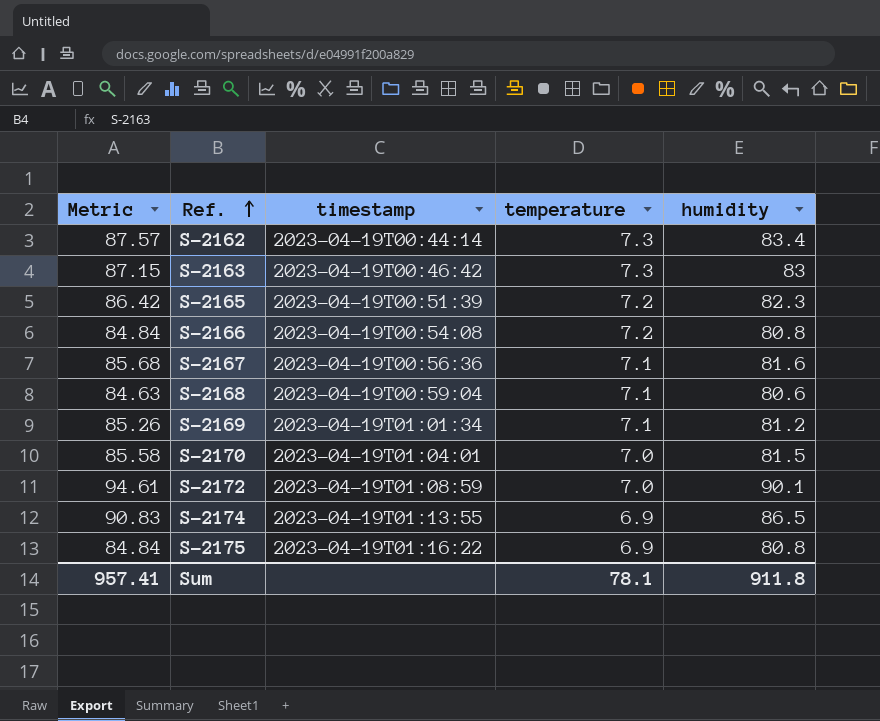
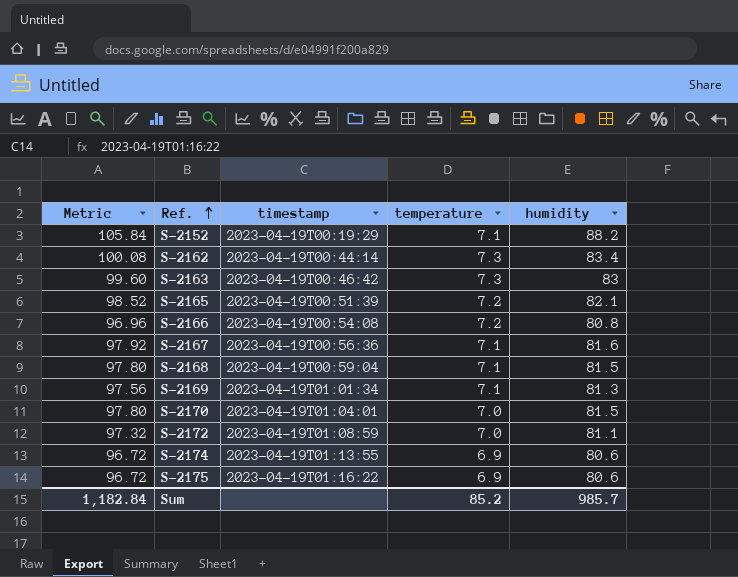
column Metric | formula: [humidity] * 1.05 -> [humidity] * 1.2
row S-2152: none -> 105.84 | 2023-04-19T00:19:29 | 7.1 | 88.2
S-2165 | humidity: 82.3 -> 82.1
S-2168 | humidity: 80.6 -> 81.5
S-2169 | humidity: 81.2 -> 81.3
S-2172 | humidity: 90.1 -> 81.1
S-2174 | humidity: 86.5 -> 80.6
S-2175 | humidity: 80.8 -> 80.6
Sum | Metric: 957.41 -> 1,182.84
Sum | temperature: 78.1 -> 85.2
Sum | humidity: 911.8 -> 985.7

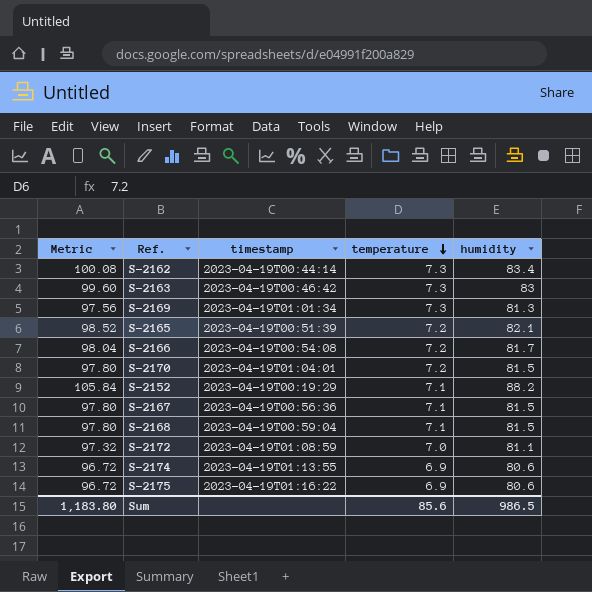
row order: Ref. ascending -> temperature descending
S-2169 | temperature: 7.1 -> 7.3
S-2166 | Metric: 96.96 -> 98.04
S-2166 | humidity: 80.8 -> 81.7
S-2170 | temperature: 7.0 -> 7.2
S-2167 | Metric: 97.92 -> 97.80
S-2167 | humidity: 81.6 -> 81.5
Sum | Metric: 1,182.84 -> 1,183.80
Sum | temperature: 85.2 -> 85.6
Sum | humidity: 985.7 -> 986.5

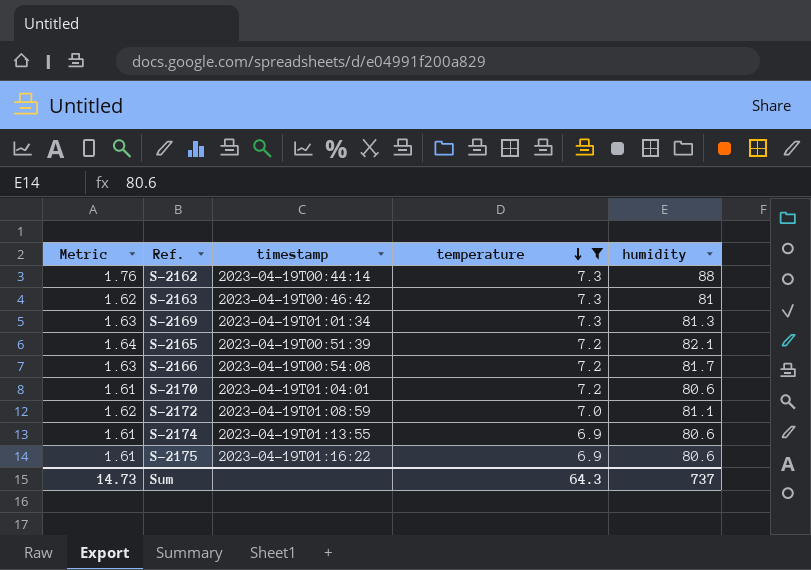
filter: none -> temperature != 7.1
column Metric | formula: [humidity] * 1.2 -> [humidity] * 0.02
S-2162 | humidity: 83.4 -> 88
S-2163 | humidity: 83 -> 81
S-2170 | humidity: 81.5 -> 80.6
Sum | Metric: 1,183.80 -> 14.73
Sum | temperature: 85.6 -> 64.3
Sum | humidity: 986.5 -> 737

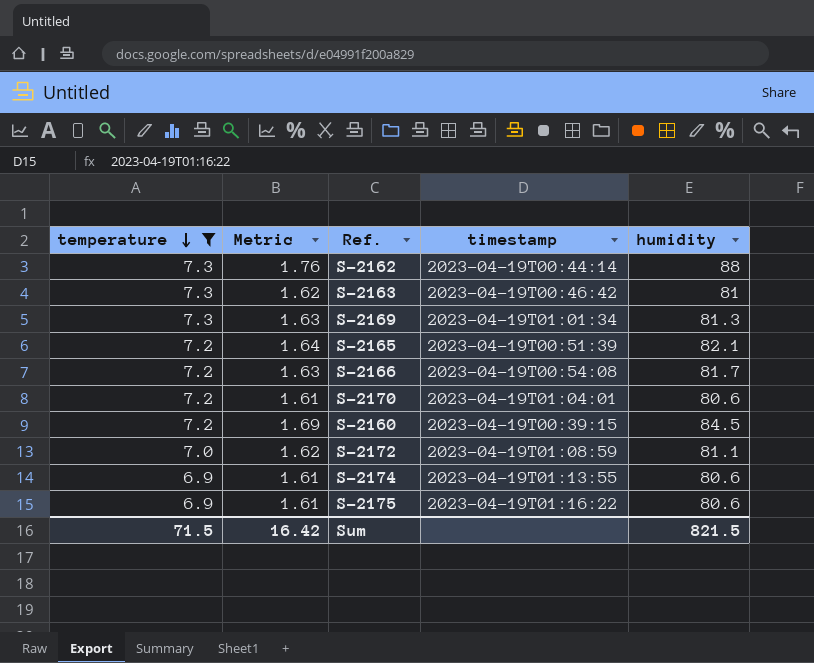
column temperature | position: 4 -> 1
row S-2160: none -> 7.2 | 1.69 | 2023-04-19T00:39:15 | 84.5
Sum | temperature: 64.3 -> 71.5
Sum | Metric: 14.73 -> 16.42
Sum | humidity: 737 -> 821.5

